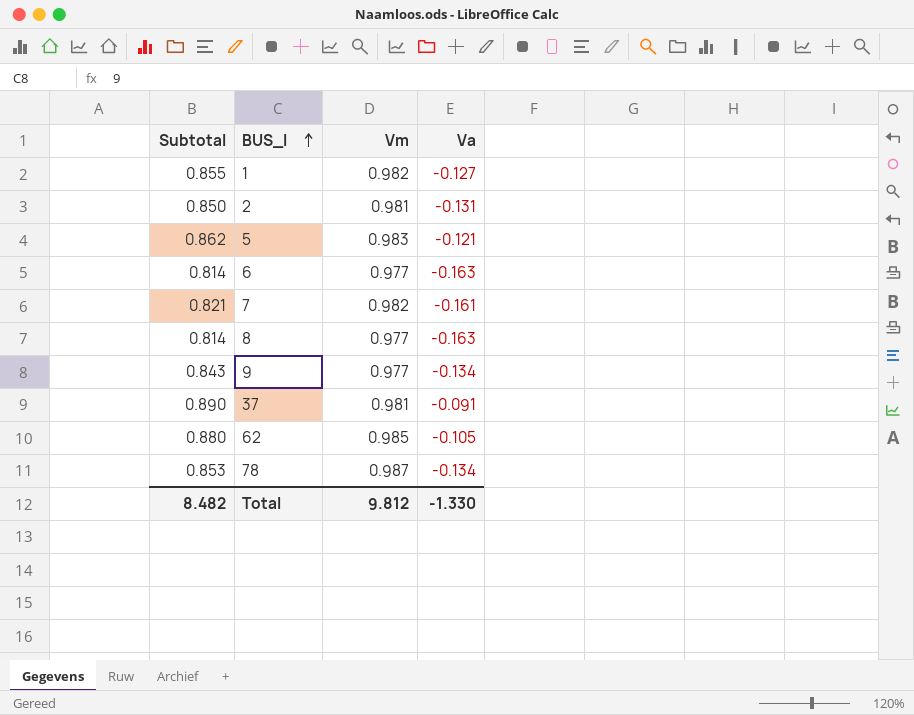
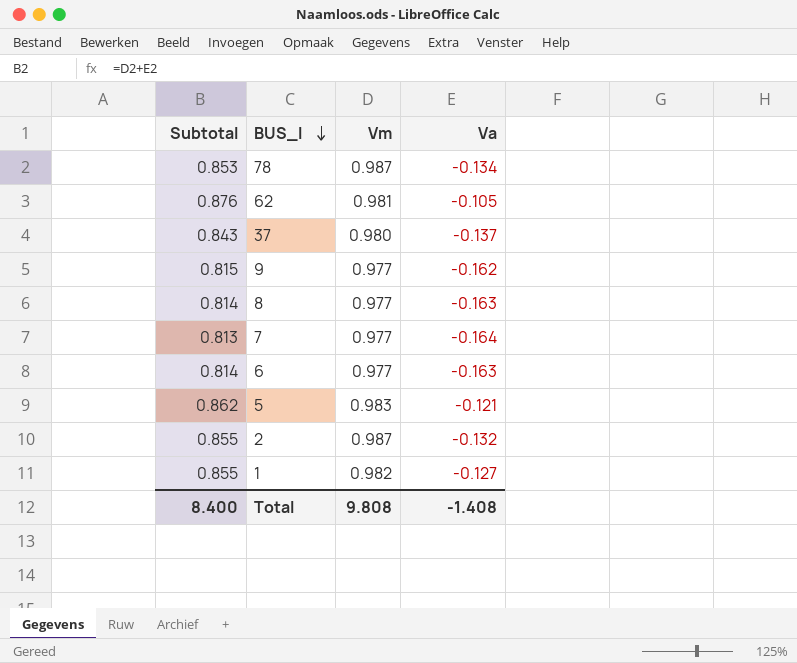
row order: BUS_I ascending -> BUS_I descending
62 | Subtotal: 0.880 -> 0.876
62 | Vm: 0.985 -> 0.981
37 | Subtotal: 0.890 -> 0.843
37 | Vm: 0.981 -> 0.980
37 | Va: -0.091 -> -0.137
9 | Subtotal: 0.843 -> 0.815
9 | Va: -0.134 -> -0.162
7 | Subtotal: 0.821 -> 0.813
7 | Vm: 0.982 -> 0.977
7 | Va: -0.161 -> -0.164
2 | Subtotal: 0.850 -> 0.855
2 | Vm: 0.981 -> 0.987
2 | Va: -0.131 -> -0.132
Total | Subtotal: 8.482 -> 8.400
Total | Vm: 9.812 -> 9.808
Total | Va: -1.330 -> -1.408

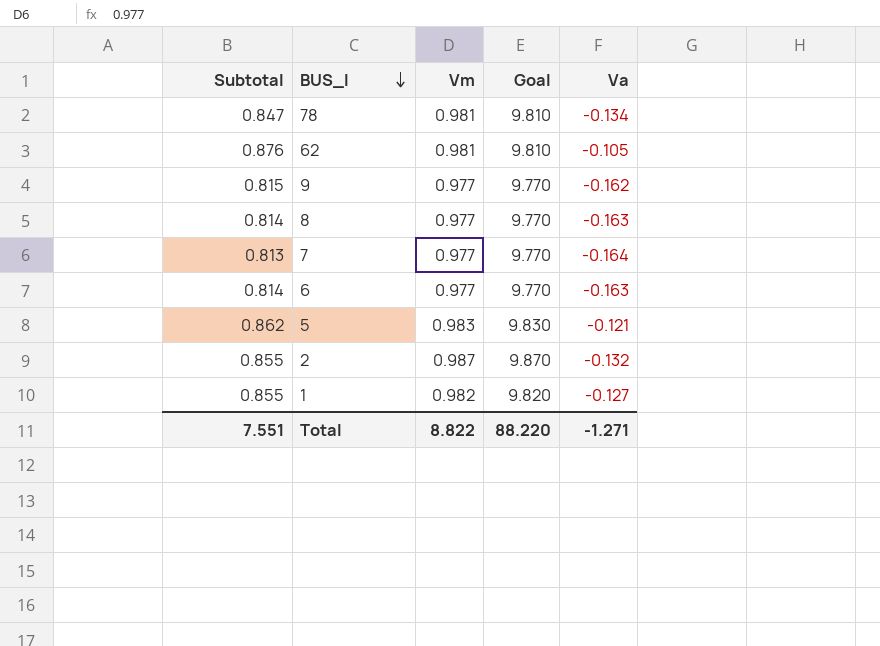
column Goal | formula: none -> [Vm] * 10
row 37: 0.843 | 0.980 | -0.137 -> none
78 | Subtotal: 0.853 -> 0.847
78 | Vm: 0.987 -> 0.981
Total | Subtotal: 8.400 -> 7.551
Total | Vm: 9.808 -> 8.822
Total | Va: -1.408 -> -1.271

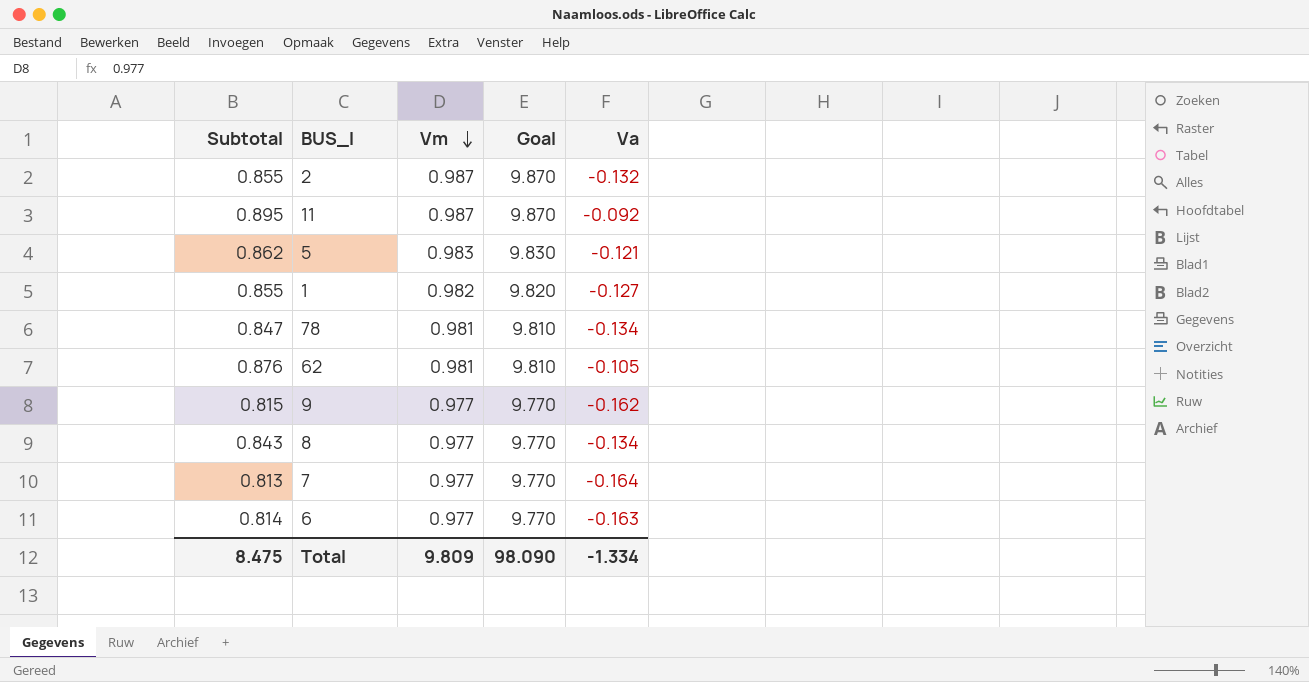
row order: BUS_I descending -> Vm descending
row 11: none -> 0.895 | 0.987 | 9.870 | -0.092
8 | Subtotal: 0.814 -> 0.843
8 | Va: -0.163 -> -0.134
Total | Subtotal: 7.551 -> 8.475
Total | Vm: 8.822 -> 9.809
Total | Goal: 88.220 -> 98.090
Total | Va: -1.271 -> -1.334

